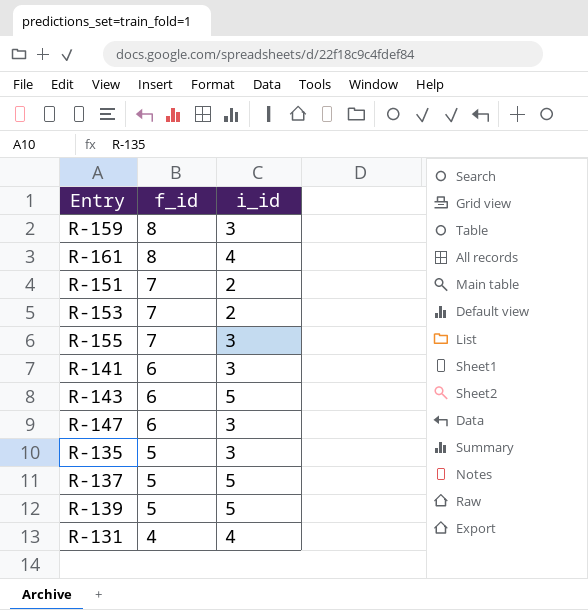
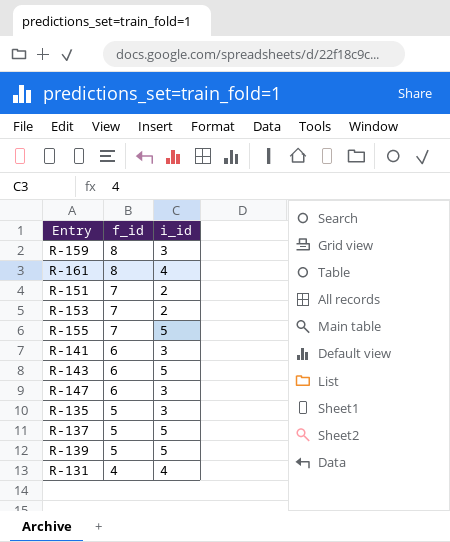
R-155 | i_id: 3 -> 5

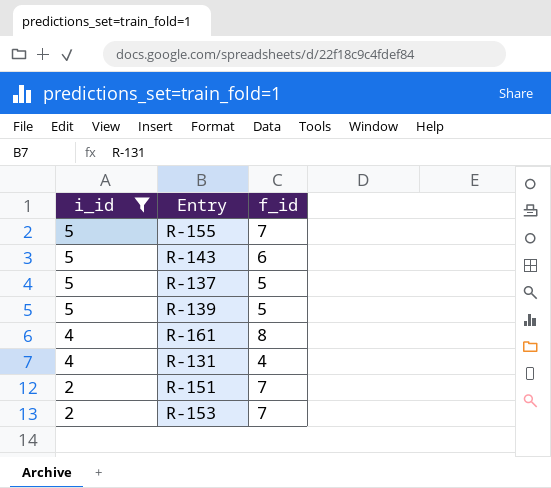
filter: none -> i_id != 3
row order: f_id descending -> i_id descending
column i_id | position: 3 -> 1

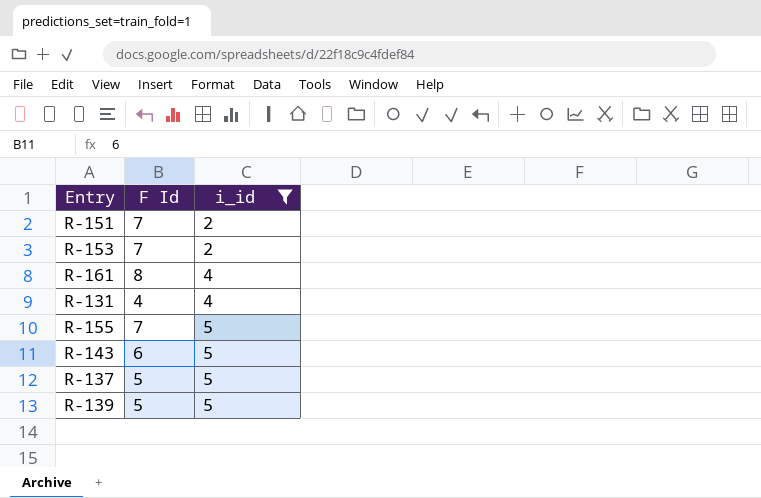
row order: i_id descending -> i_id ascending
column name: f_id -> F Id
column i_id | position: 1 -> 3

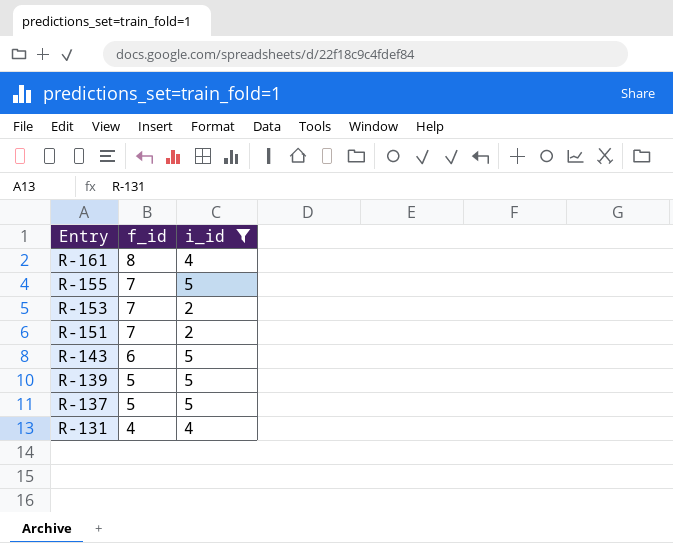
row order: i_id ascending -> Entry descending
column name: F Id -> f_id

